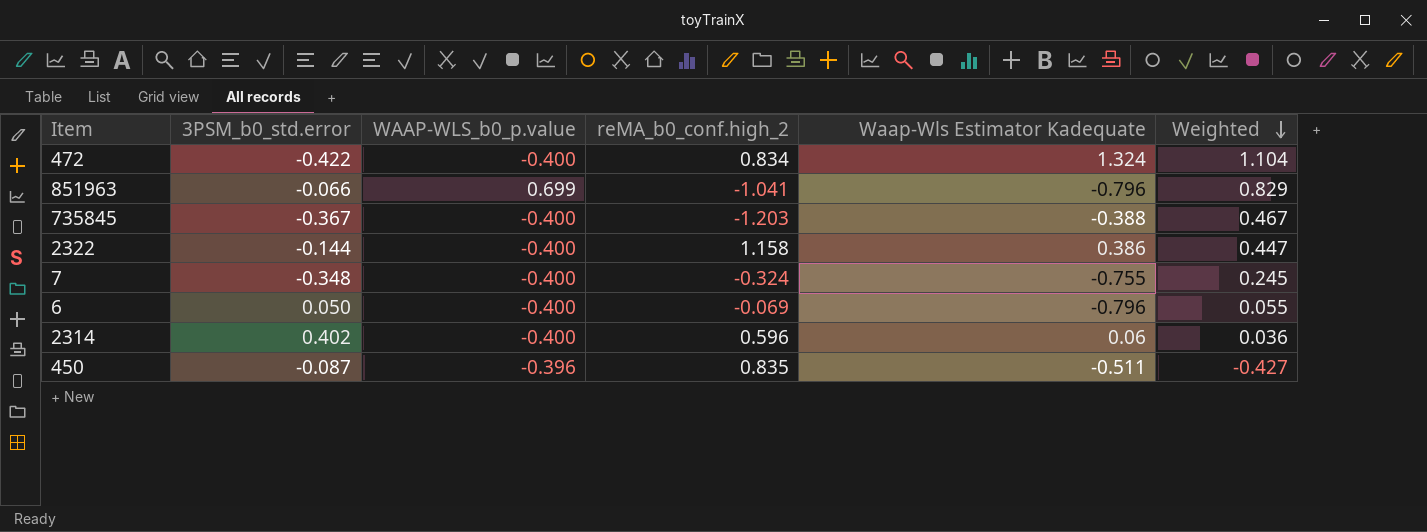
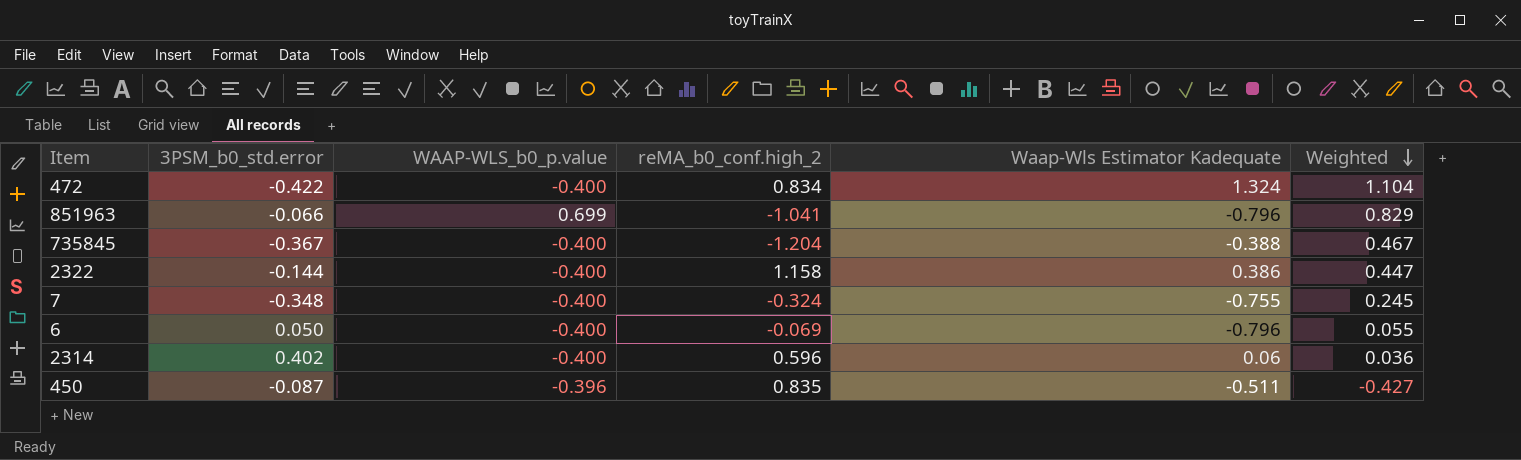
735845 | reMA_b0_conf.high_2: -1.203 -> -1.204

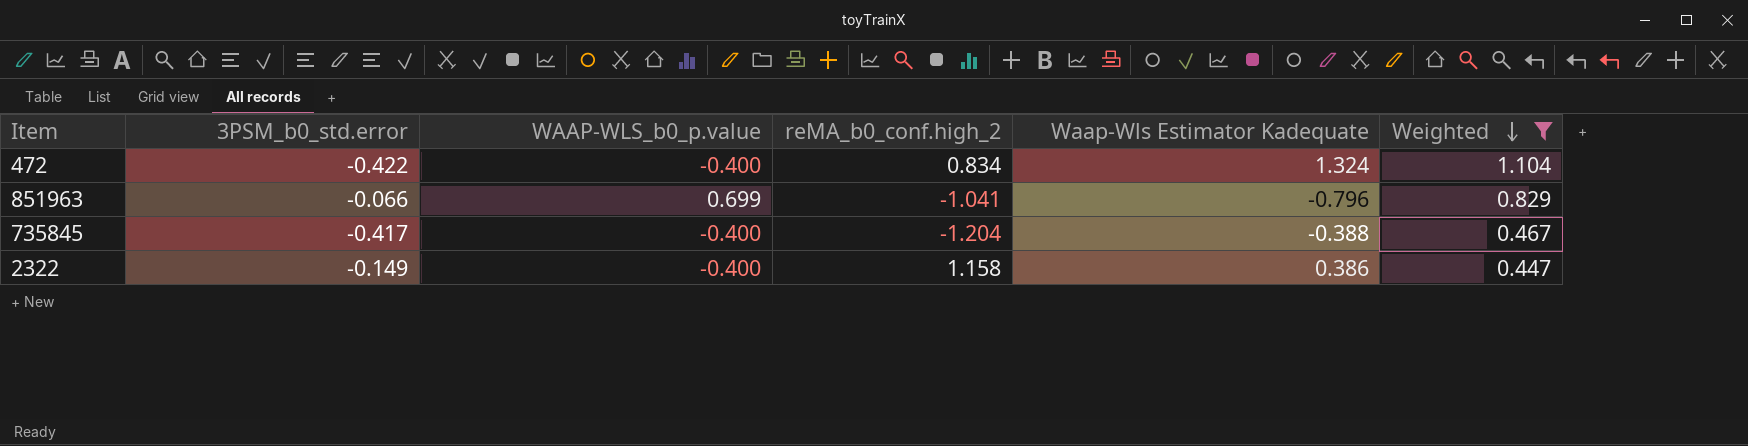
filter: none -> Weighted >= 0.447
735845 | 3PSM_b0_std.error: -0.367 -> -0.417
2322 | 3PSM_b0_std.error: -0.144 -> -0.149

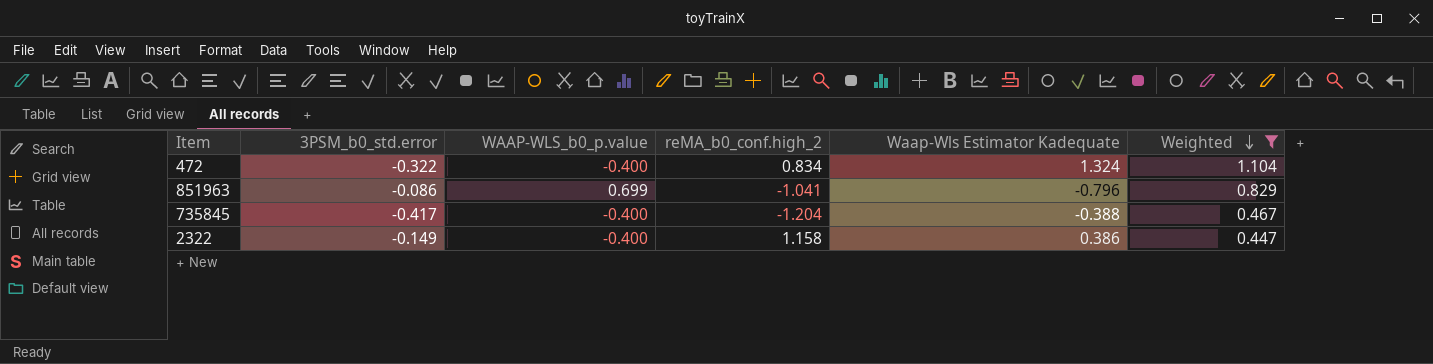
472 | 3PSM_b0_std.error: -0.422 -> -0.322
851963 | 3PSM_b0_std.error: -0.066 -> -0.086

